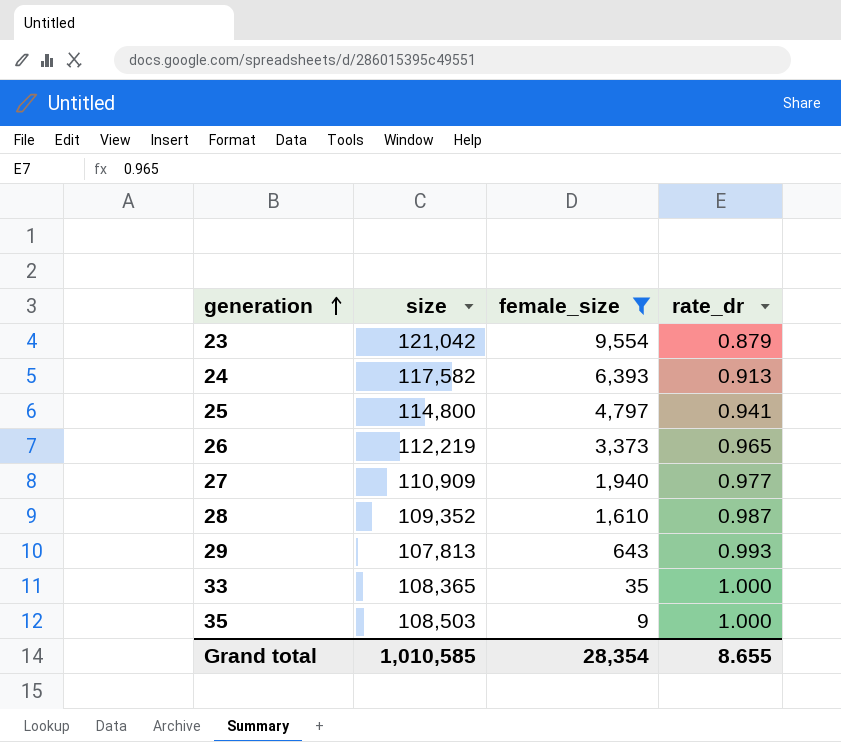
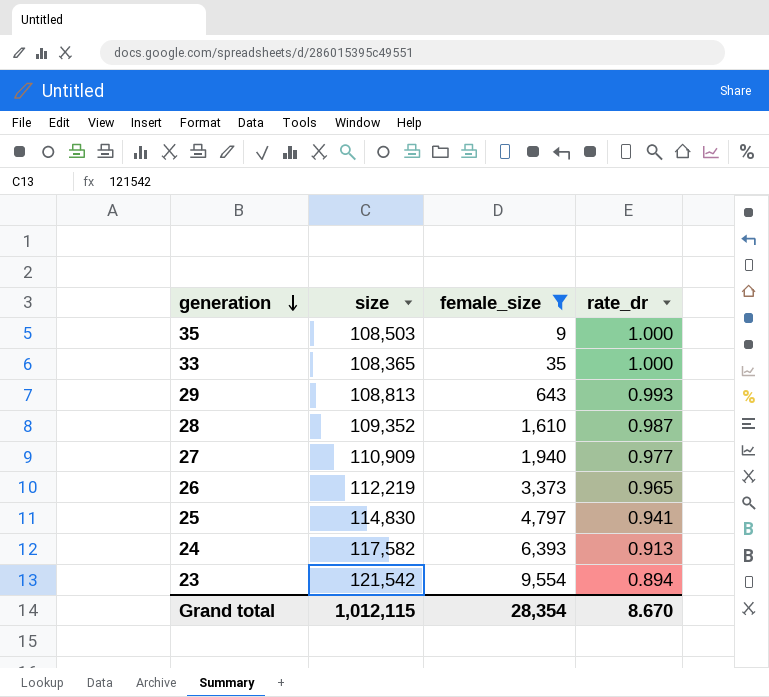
row order: generation ascending -> generation descending
29 | size: 107,813 -> 108,813
25 | size: 114,800 -> 114,830
23 | size: 121,042 -> 121,542
23 | rate_dr: 0.879 -> 0.894
Grand total | size: 1,010,585 -> 1,012,115
Grand total | rate_dr: 8.655 -> 8.670

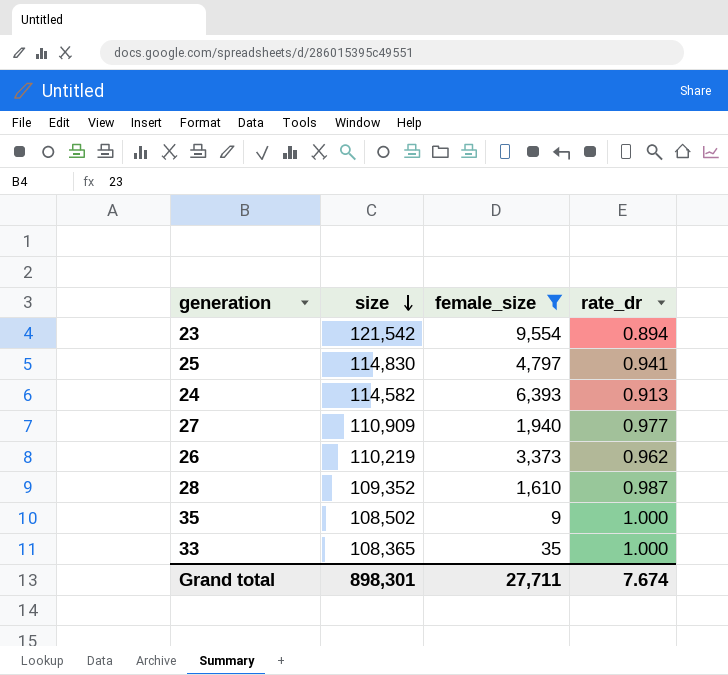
row order: generation descending -> size descending
row 29: 108,813 | 643 | 0.993 -> none
24 | size: 117,582 -> 114,582
26 | size: 112,219 -> 110,219
26 | rate_dr: 0.965 -> 0.962
35 | size: 108,503 -> 108,502
Grand total | size: 1,012,115 -> 898,301
Grand total | female_size: 28,354 -> 27,711
Grand total | rate_dr: 8.670 -> 7.674

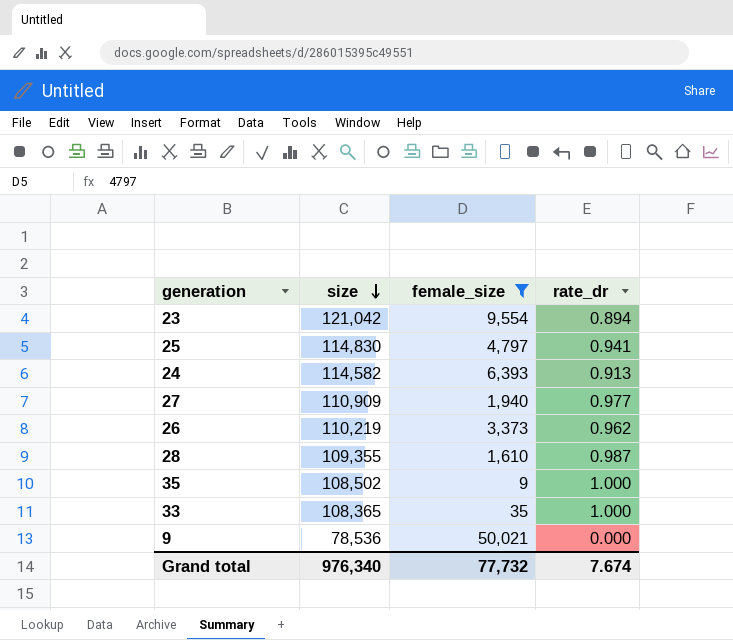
23 | size: 121,542 -> 121,042
28 | size: 109,352 -> 109,355
row 9: none -> 78,536 | 50,021 | 0.000
Grand total | size: 898,301 -> 976,340
Grand total | female_size: 27,711 -> 77,732

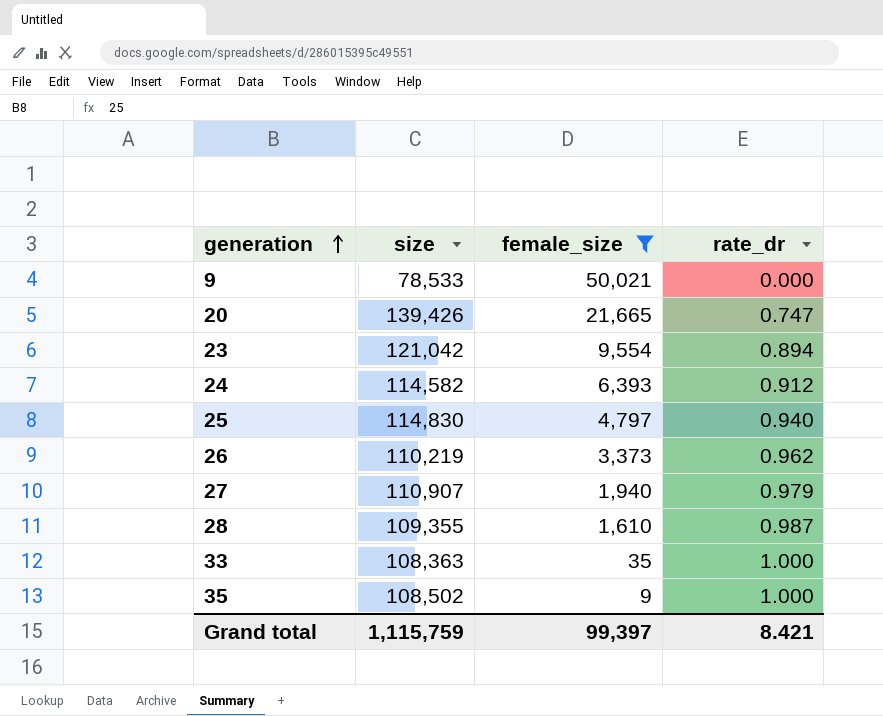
row order: size descending -> generation ascending
9 | size: 78,536 -> 78,533
row 20: none -> 139,426 | 21,665 | 0.747
24 | rate_dr: 0.913 -> 0.912
25 | rate_dr: 0.941 -> 0.940
27 | size: 110,909 -> 110,907
27 | rate_dr: 0.977 -> 0.979
33 | size: 108,365 -> 108,363
Grand total | size: 976,340 -> 1,115,759
Grand total | female_size: 77,732 -> 99,397
Grand total | rate_dr: 7.674 -> 8.421

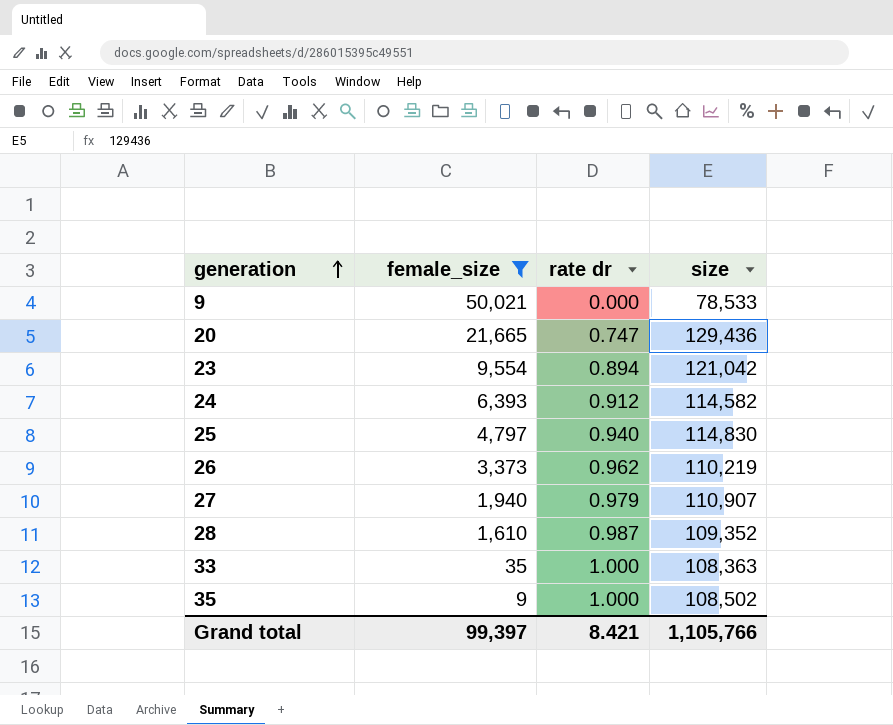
column name: rate_dr -> rate dr
column size | position: 2 -> 4
20 | size: 139,426 -> 129,436
28 | size: 109,355 -> 109,352
Grand total | size: 1,115,759 -> 1,105,766

